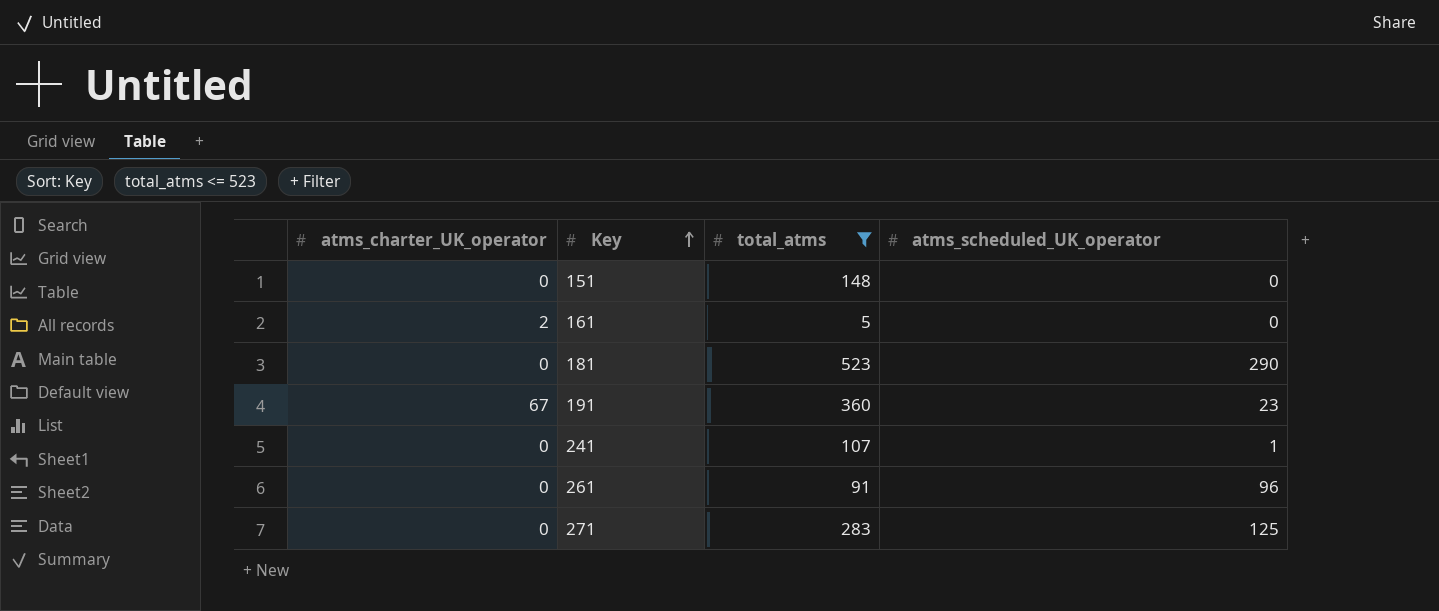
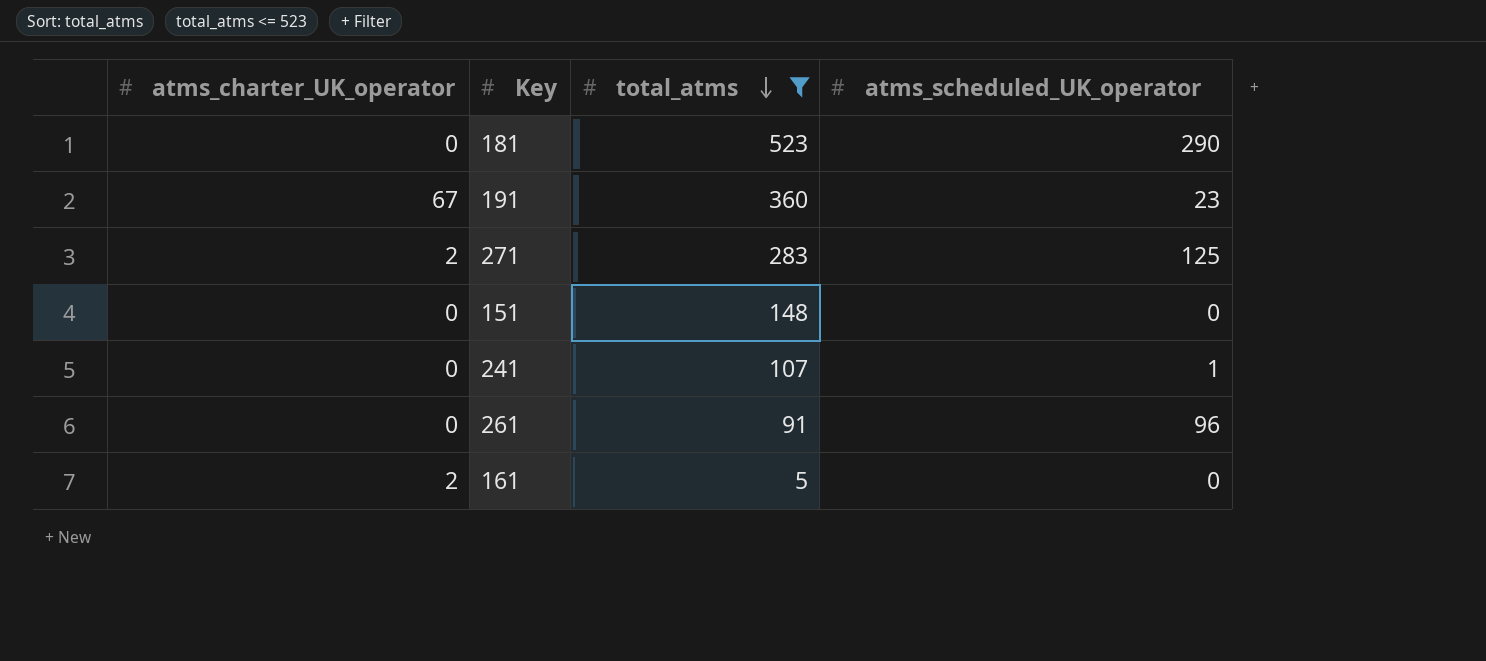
row order: Key ascending -> total_atms descending
271 | atms_charter_UK_operator: 0 -> 2

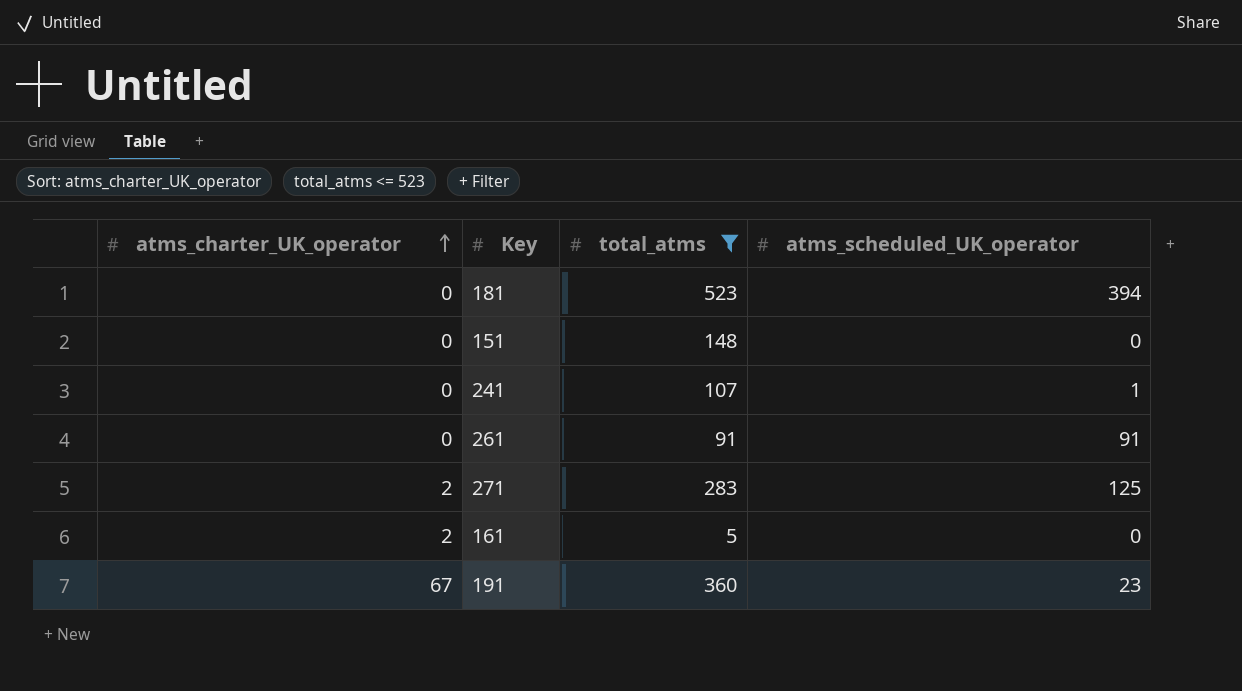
row order: total_atms descending -> atms_charter_UK_operator ascending
181 | atms_scheduled_UK_operator: 290 -> 394
261 | atms_scheduled_UK_operator: 96 -> 91

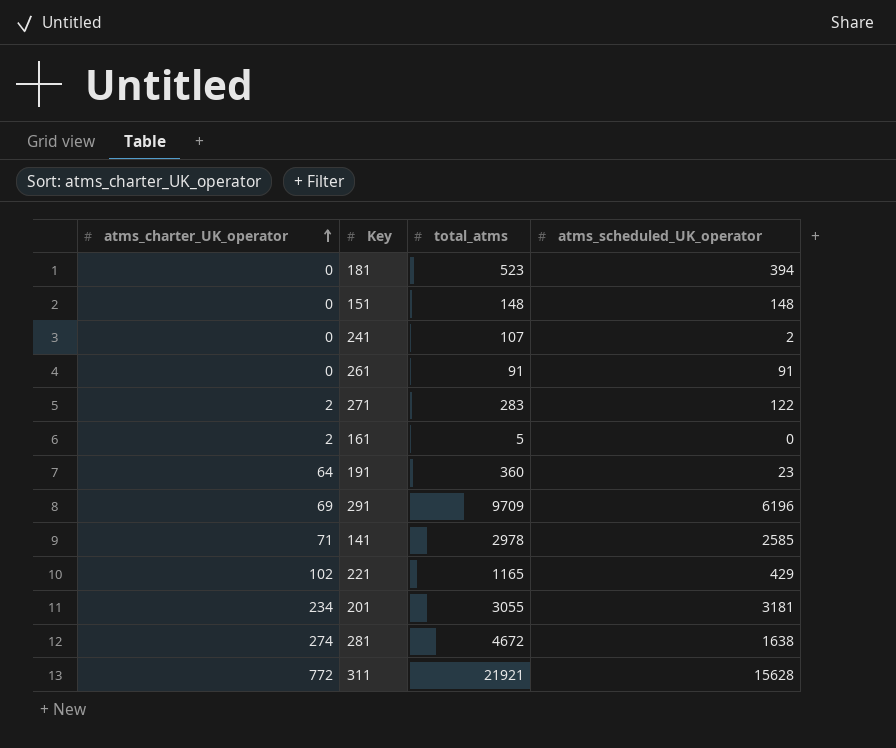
filter: total_atms <= 523 -> none
151 | atms_scheduled_UK_operator: 0 -> 148
241 | atms_scheduled_UK_operator: 1 -> 2
271 | atms_scheduled_UK_operator: 125 -> 122
191 | atms_charter_UK_operator: 67 -> 64

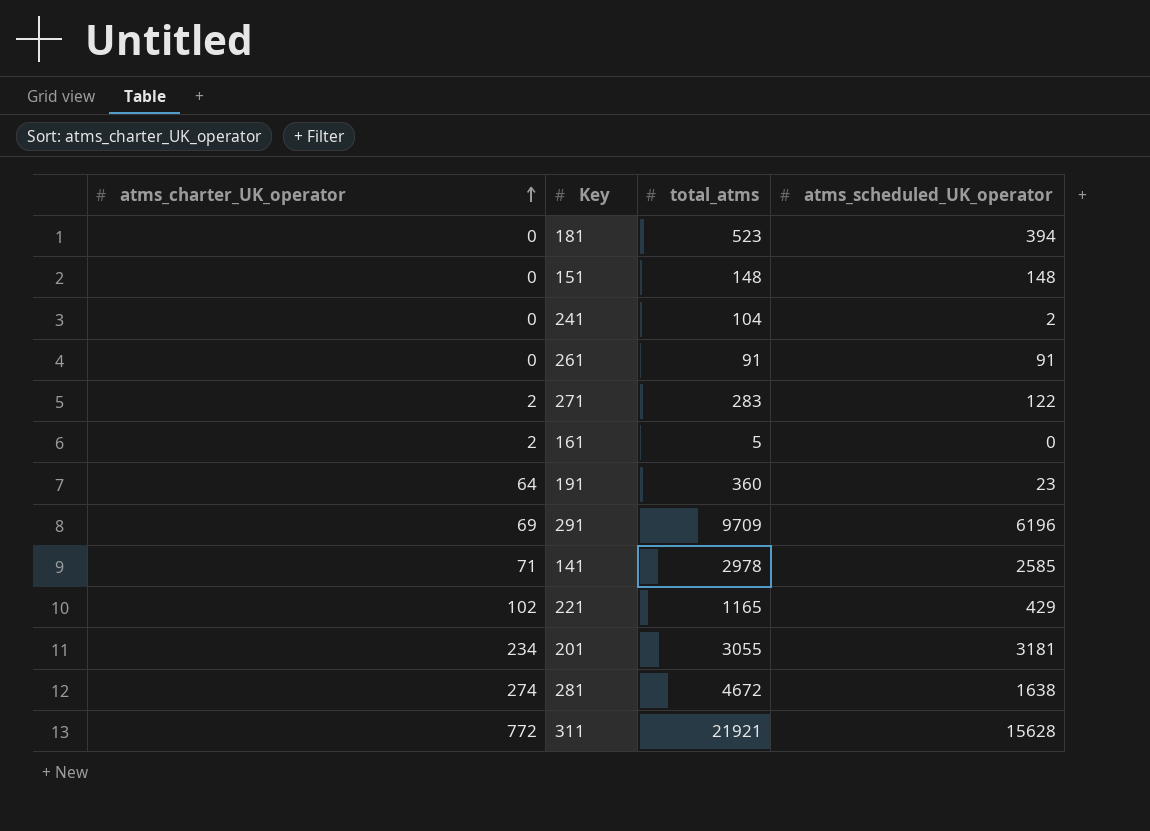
241 | total_atms: 107 -> 104

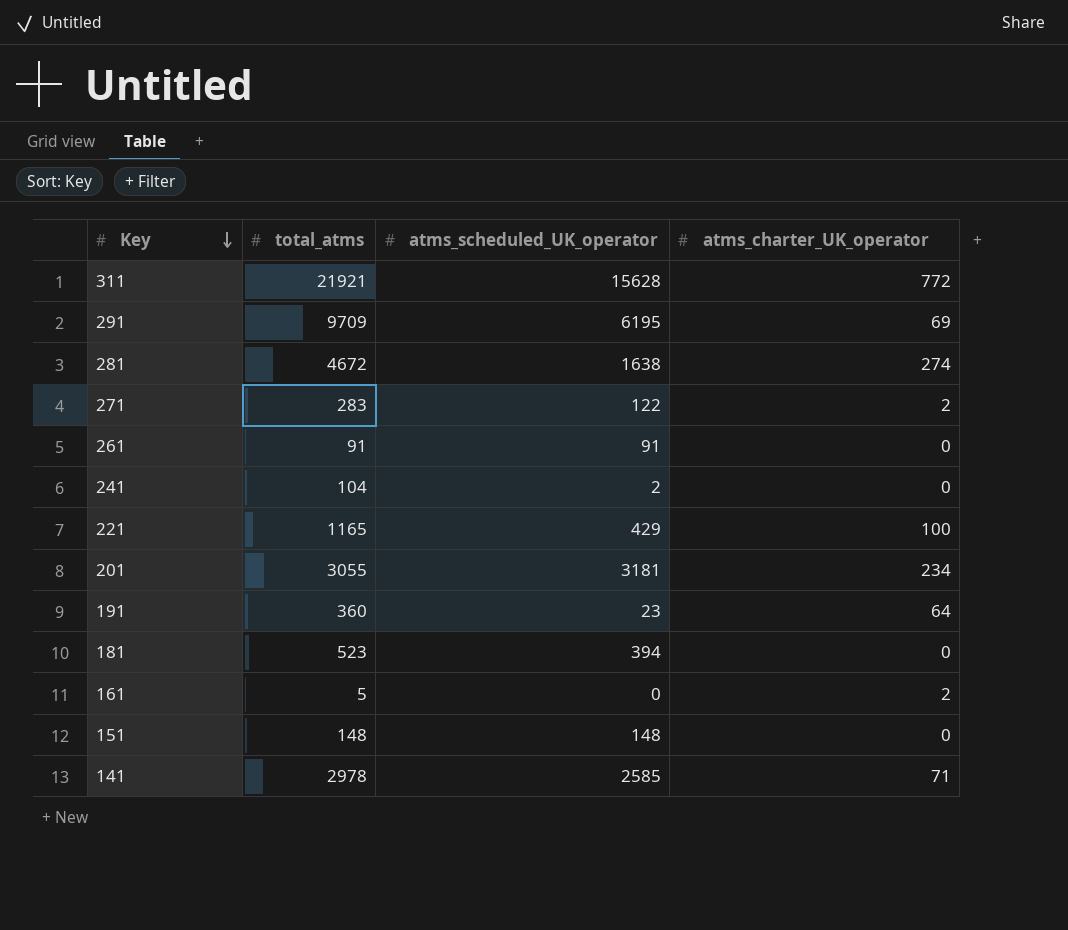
row order: atms_charter_UK_operator ascending -> Key descending
column atms_charter_UK_operator | position: 1 -> 4
291 | atms_scheduled_UK_operator: 6196 -> 6195
221 | atms_charter_UK_operator: 102 -> 100

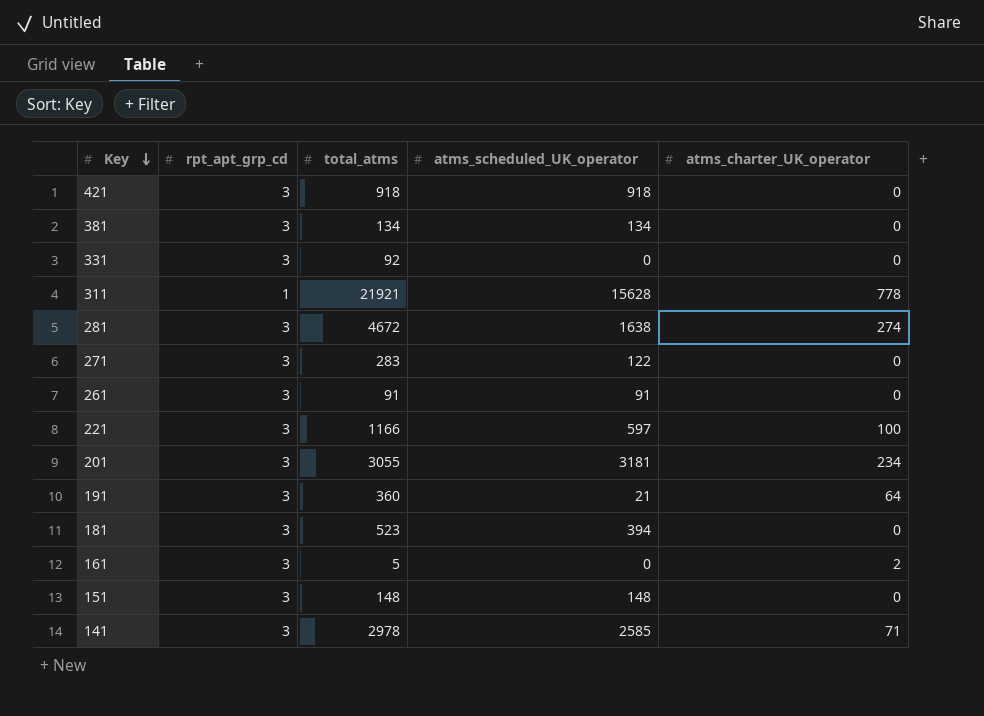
column rpt_apt_grp_cd | position: none -> 2
row 291: 9709 | 6195 | 69 -> none
row 241: 104 | 2 | 0 -> none
row 421: none -> 3 | 918 | 918 | 0
row 381: none -> 3 | 134 | 134 | 0
row 331: none -> 3 | 92 | 0 | 0
311 | atms_charter_UK_operator: 772 -> 778
271 | atms_charter_UK_operator: 2 -> 0
221 | total_atms: 1165 -> 1166
221 | atms_scheduled_UK_operator: 429 -> 597
191 | atms_scheduled_UK_operator: 23 -> 21

